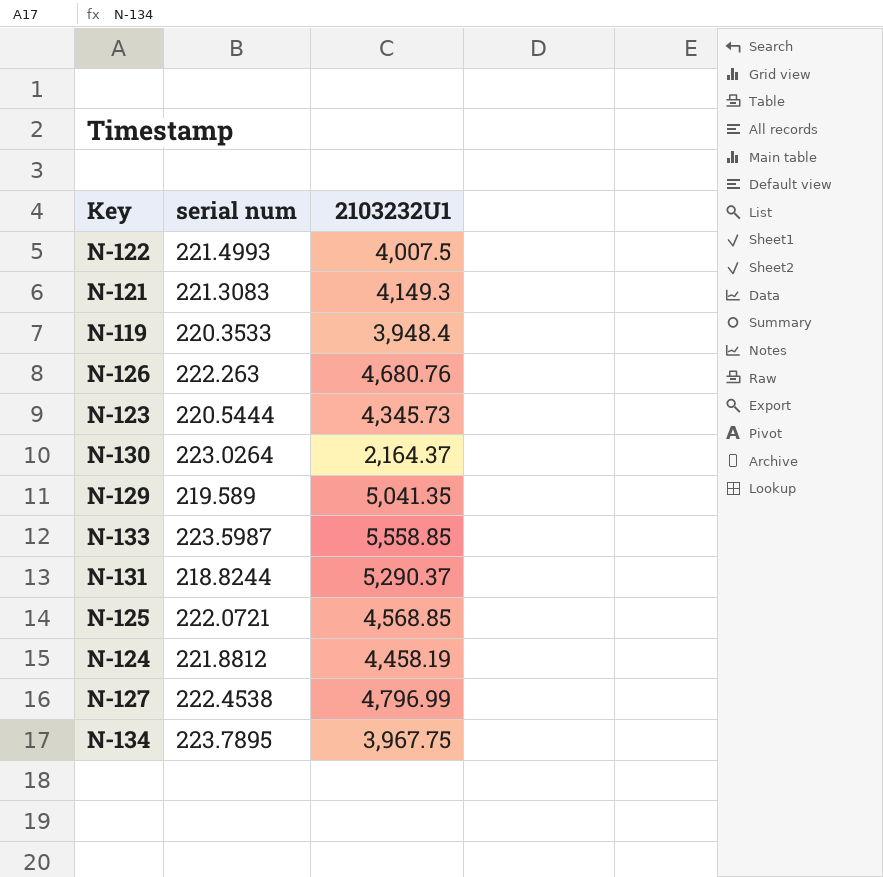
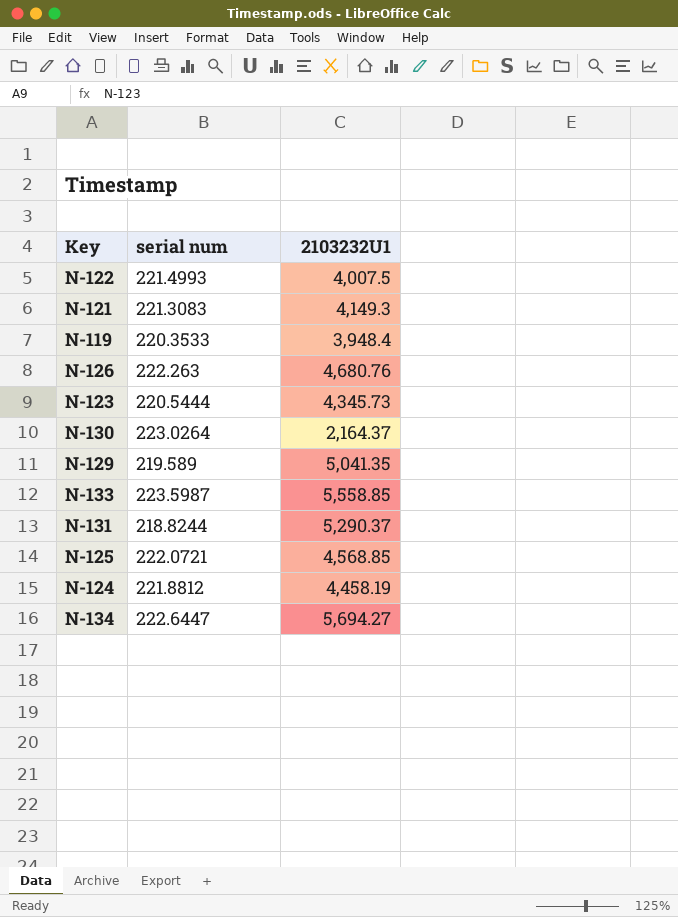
row N-127: 222.4538 | 4,796.99 -> none
N-134 | serial num: 223.7895 -> 222.6447
N-134 | 2103232U1: 3,967.75 -> 5,694.27

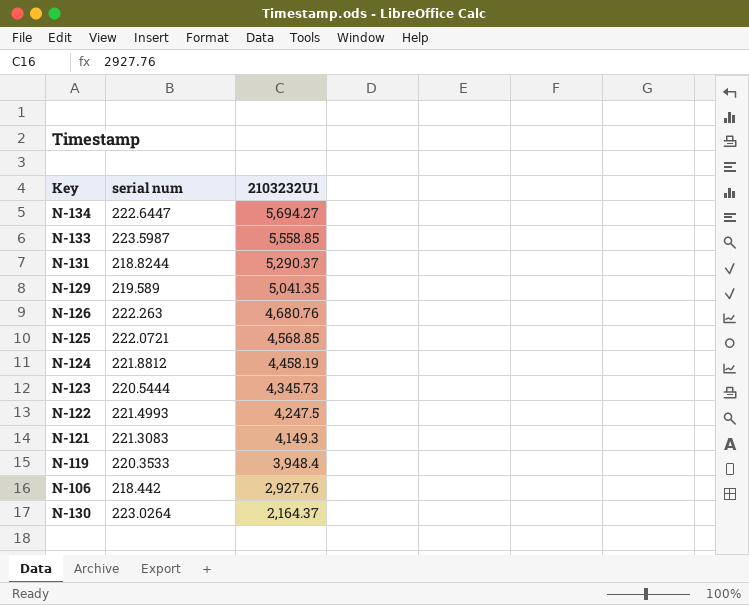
row order: none -> 2103232U1 descending
N-122 | 2103232U1: 4,007.5 -> 4,247.5
row N-106: none -> 218.442 | 2,927.76

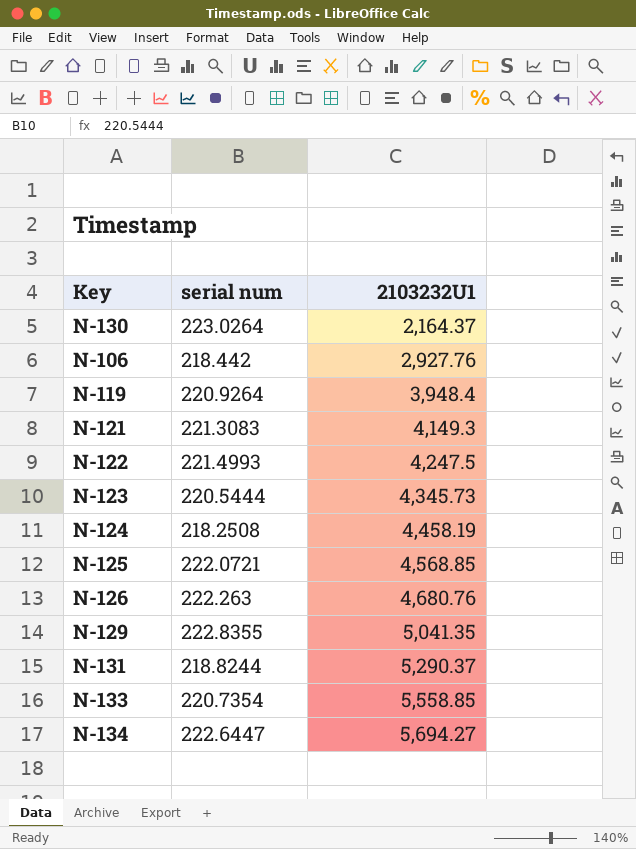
row order: 2103232U1 descending -> 2103232U1 ascending
N-119 | serial num: 220.3533 -> 220.9264
N-124 | serial num: 221.8812 -> 218.2508
N-129 | serial num: 219.589 -> 222.8355
N-133 | serial num: 223.5987 -> 220.7354

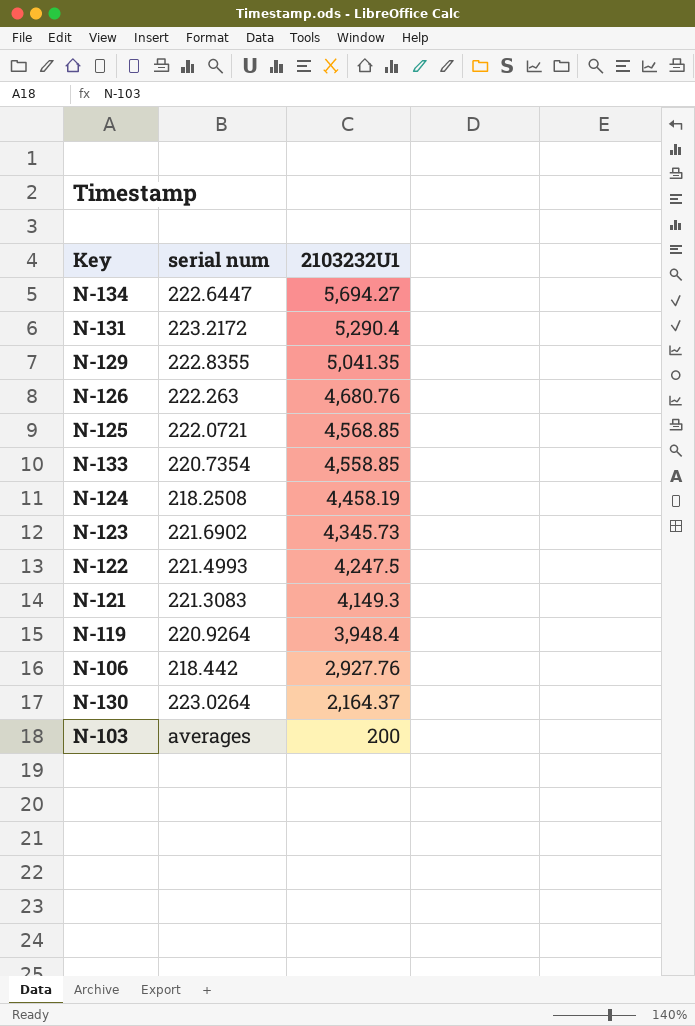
row order: 2103232U1 ascending -> 2103232U1 descending
N-131 | serial num: 218.8244 -> 223.2172
N-131 | 2103232U1: 5,290.37 -> 5,290.4
N-133 | 2103232U1: 5,558.85 -> 4,558.85
N-123 | serial num: 220.5444 -> 221.6902
row N-103: none -> averages | 200

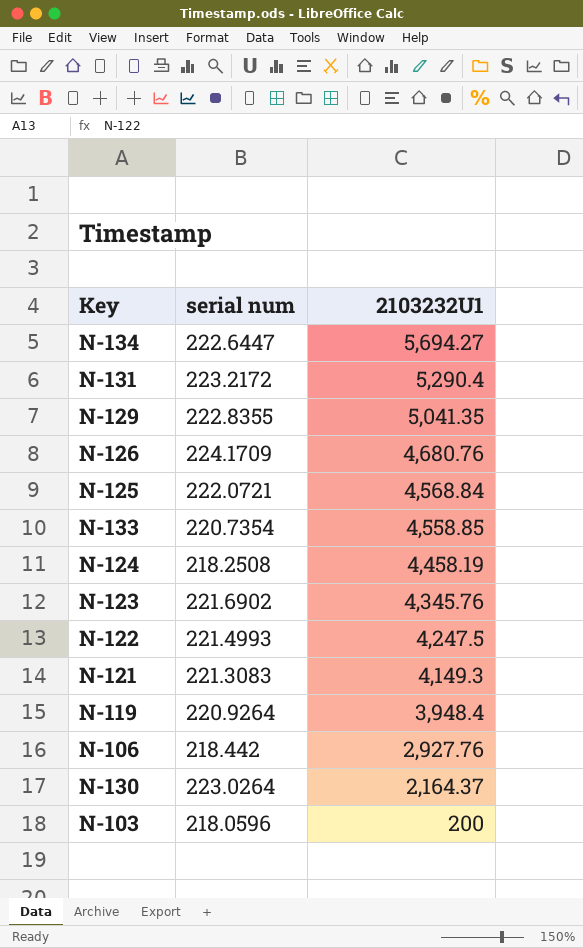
N-126 | serial num: 222.263 -> 224.1709
N-125 | 2103232U1: 4,568.85 -> 4,568.84
N-123 | 2103232U1: 4,345.73 -> 4,345.76
N-103 | serial num: averages -> 218.0596

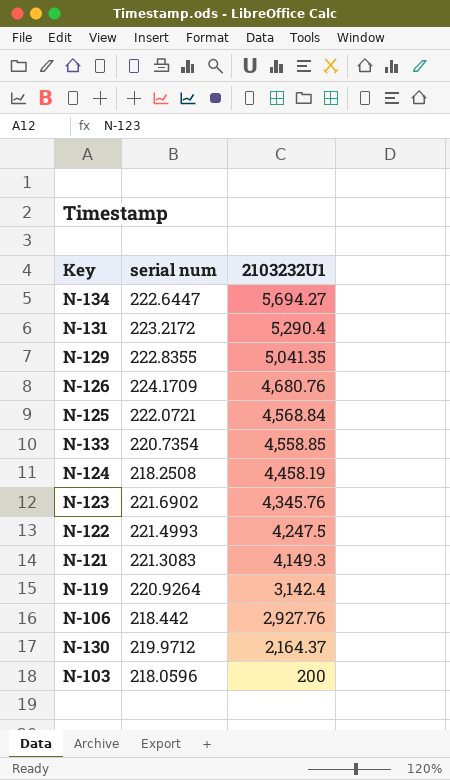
N-119 | 2103232U1: 3,948.4 -> 3,142.4
N-130 | serial num: 223.0264 -> 219.9712

